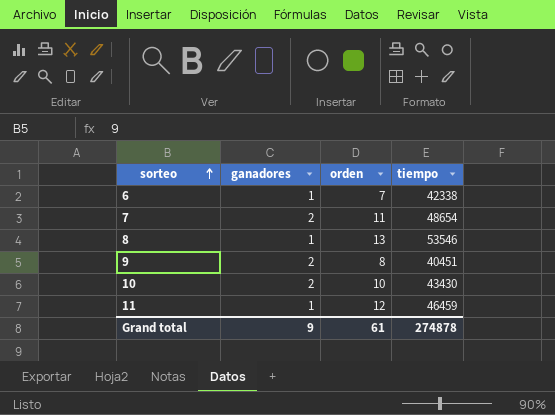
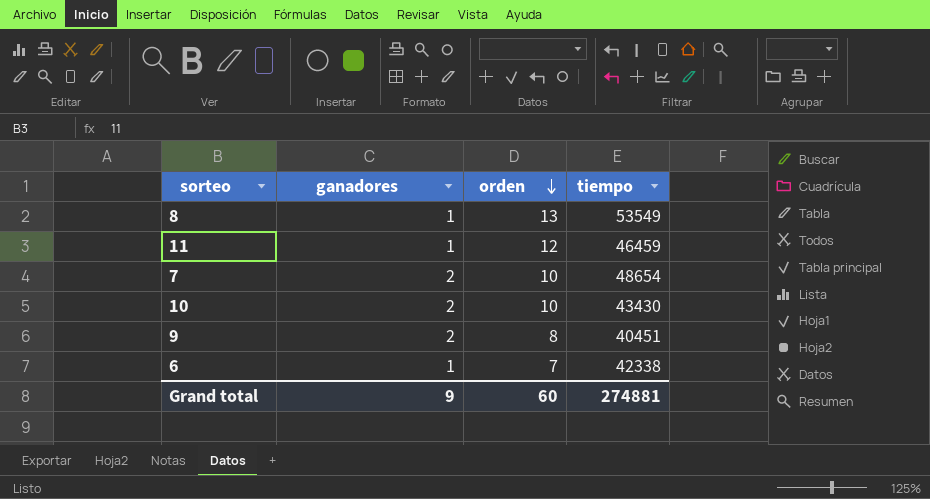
row order: sorteo ascending -> orden descending
8 | tiempo: 53546 -> 53549
7 | orden: 11 -> 10
Grand total | orden: 61 -> 60
Grand total | tiempo: 274878 -> 274881

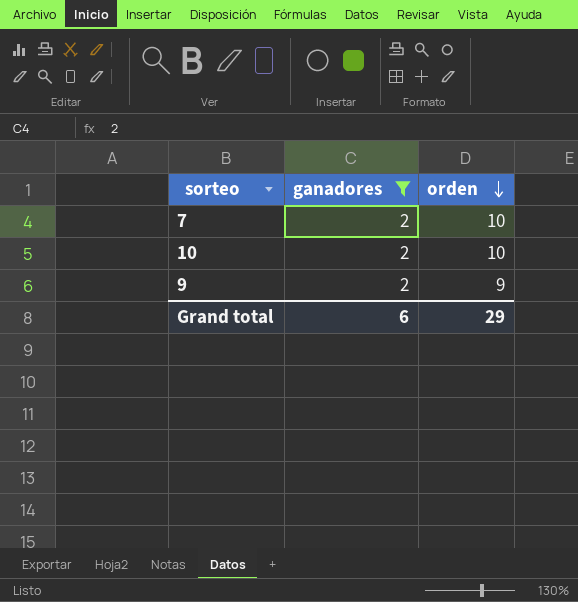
filter: none -> ganadores = 2
column tiempo | position: 4 -> none
9 | orden: 8 -> 9
Grand total | ganadores: 9 -> 6
Grand total | orden: 60 -> 29

